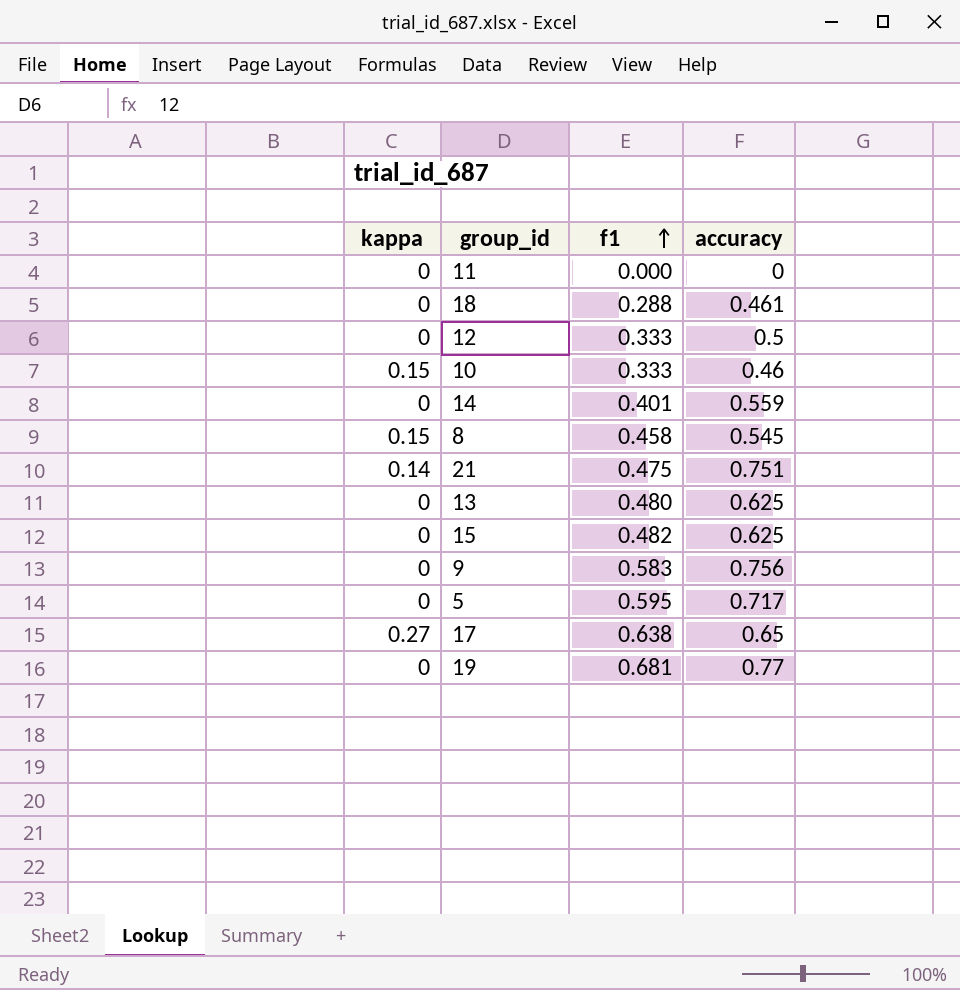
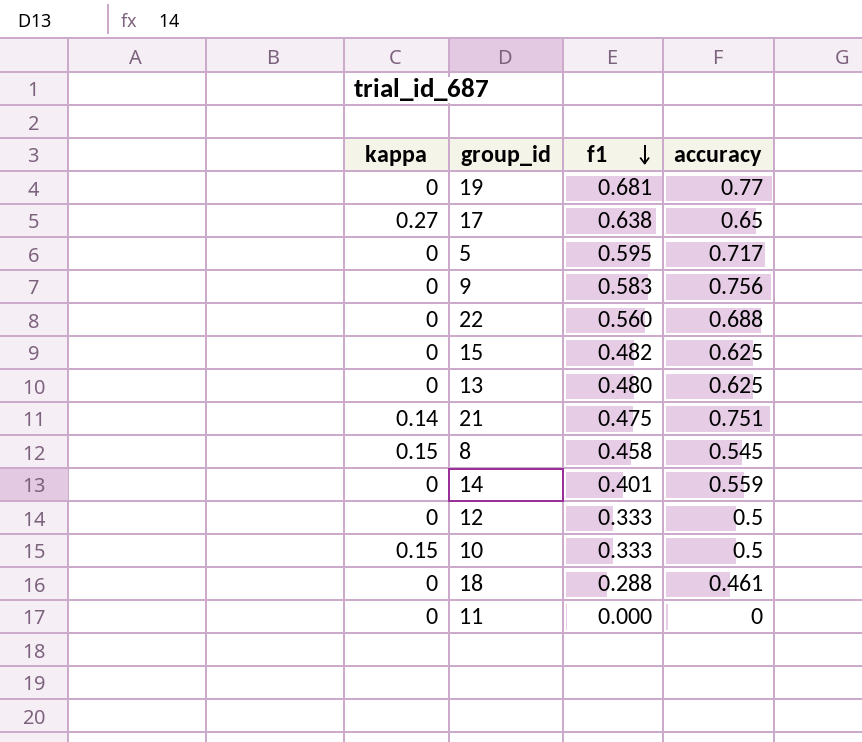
row order: f1 ascending -> f1 descending
row 22: none -> 0 | 0.560 | 0.688
10 | accuracy: 0.46 -> 0.5

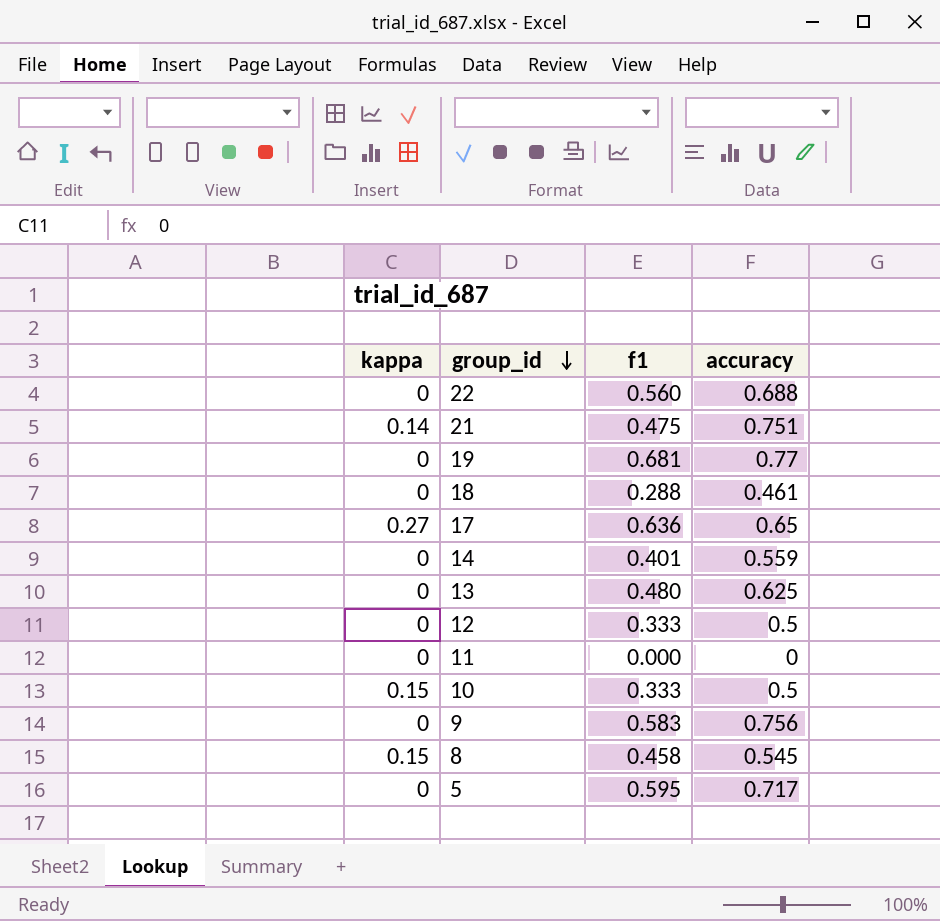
row order: f1 descending -> group_id descending
row 15: 0 | 0.482 | 0.625 -> none
17 | f1: 0.638 -> 0.636

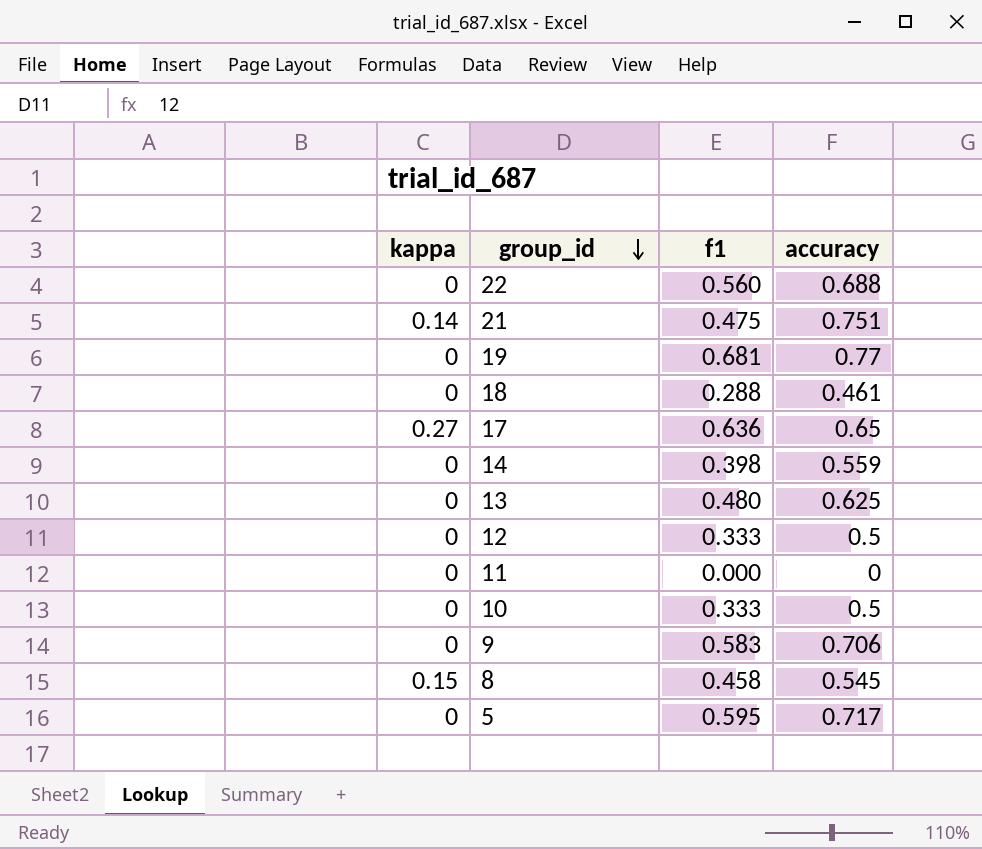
14 | f1: 0.401 -> 0.398
10 | kappa: 0.15 -> 0
9 | accuracy: 0.756 -> 0.706

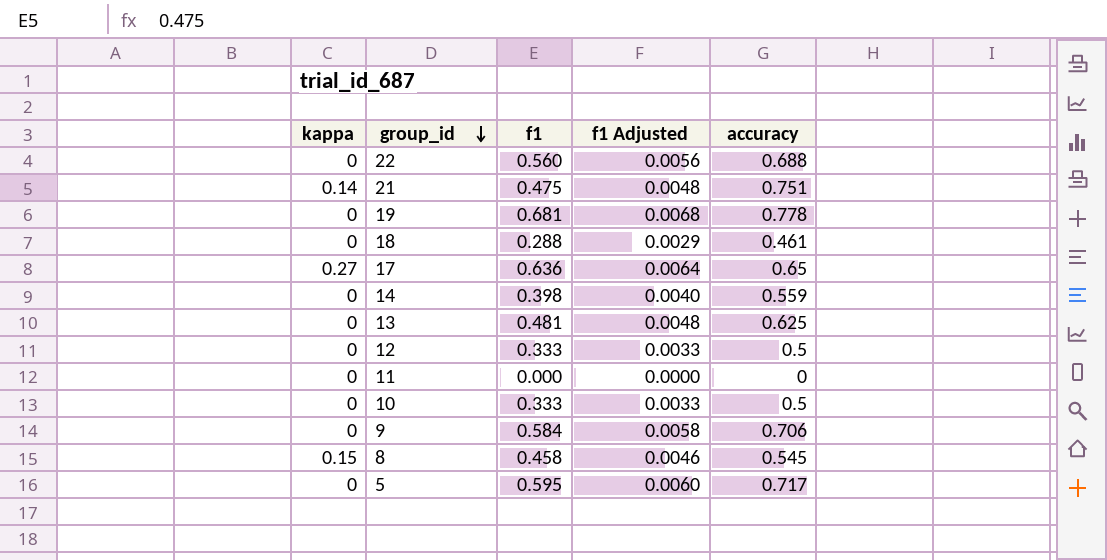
column f1 Adjusted | formula: none -> [f1] * 0.01
19 | accuracy: 0.77 -> 0.778
13 | f1: 0.480 -> 0.481
9 | f1: 0.583 -> 0.584

